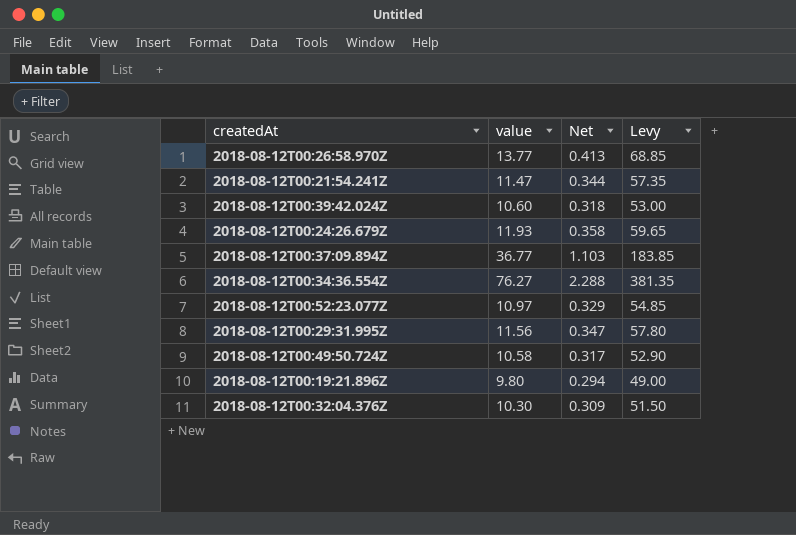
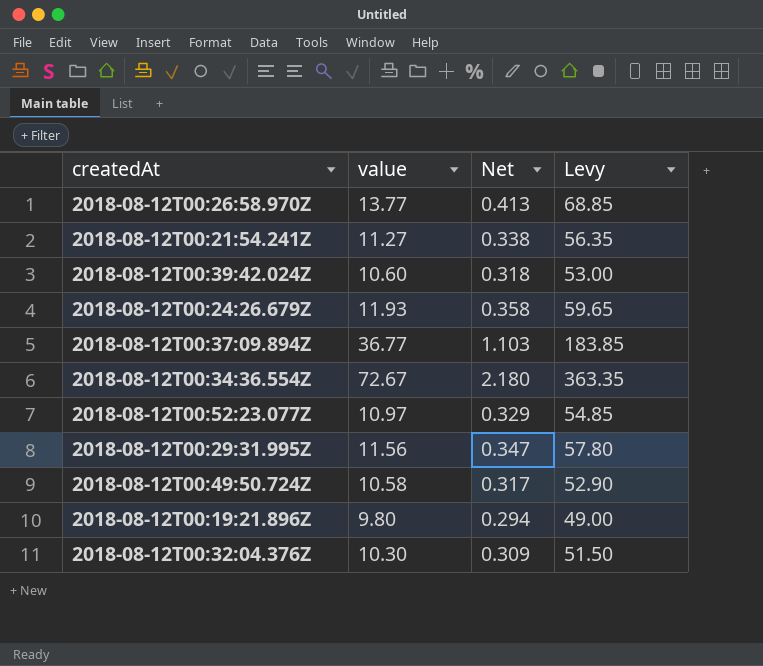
2018-08-12T00:21:54.241Z | value: 11.47 -> 11.27
2018-08-12T00:21:54.241Z | Net: 0.344 -> 0.338
2018-08-12T00:21:54.241Z | Levy: 57.35 -> 56.35
2018-08-12T00:34:36.554Z | value: 76.27 -> 72.67
2018-08-12T00:34:36.554Z | Net: 2.288 -> 2.180
2018-08-12T00:34:36.554Z | Levy: 381.35 -> 363.35

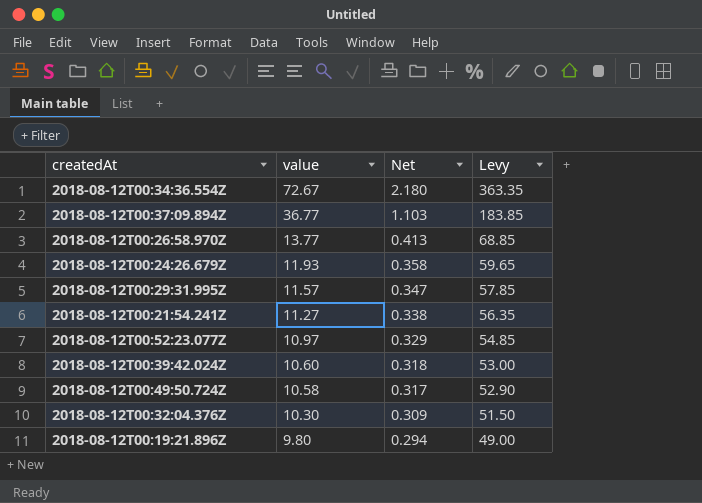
row order: none -> value descending
2018-08-12T00:29:31.995Z | value: 11.56 -> 11.57
2018-08-12T00:29:31.995Z | Levy: 57.80 -> 57.85

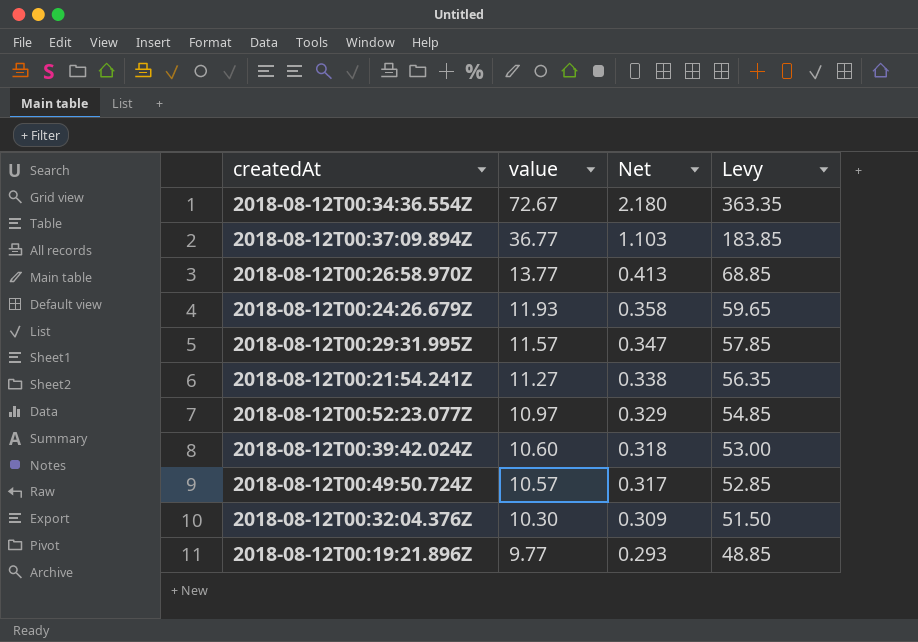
2018-08-12T00:49:50.724Z | value: 10.58 -> 10.57
2018-08-12T00:49:50.724Z | Levy: 52.90 -> 52.85
2018-08-12T00:19:21.896Z | value: 9.80 -> 9.77
2018-08-12T00:19:21.896Z | Net: 0.294 -> 0.293
2018-08-12T00:19:21.896Z | Levy: 49.00 -> 48.85

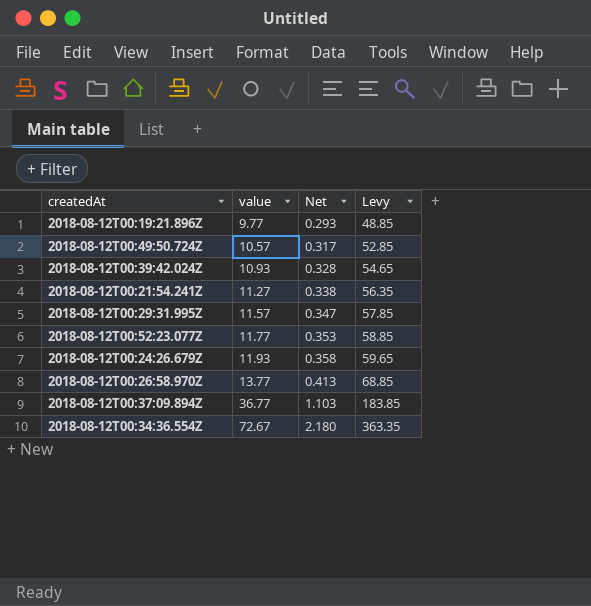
row order: value descending -> value ascending
row 2018-08-12T00:32:04.376Z: 10.30 | 0.309 | 51.50 -> none
2018-08-12T00:39:42.024Z | value: 10.60 -> 10.93
2018-08-12T00:39:42.024Z | Net: 0.318 -> 0.328
2018-08-12T00:39:42.024Z | Levy: 53.00 -> 54.65
2018-08-12T00:52:23.077Z | value: 10.97 -> 11.77
2018-08-12T00:52:23.077Z | Net: 0.329 -> 0.353
2018-08-12T00:52:23.077Z | Levy: 54.85 -> 58.85

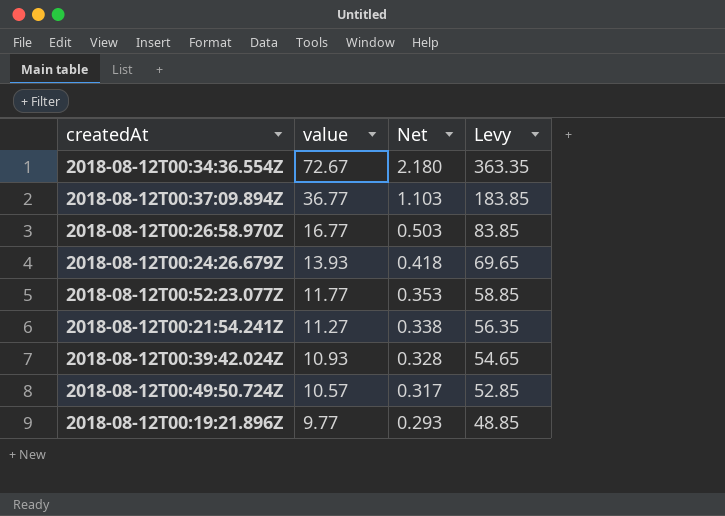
row order: value ascending -> value descending
row 2018-08-12T00:29:31.995Z: 11.57 | 0.347 | 57.85 -> none
2018-08-12T00:26:58.970Z | value: 13.77 -> 16.77
2018-08-12T00:26:58.970Z | Net: 0.413 -> 0.503
2018-08-12T00:26:58.970Z | Levy: 68.85 -> 83.85
2018-08-12T00:24:26.679Z | value: 11.93 -> 13.93
2018-08-12T00:24:26.679Z | Net: 0.358 -> 0.418
2018-08-12T00:24:26.679Z | Levy: 59.65 -> 69.65

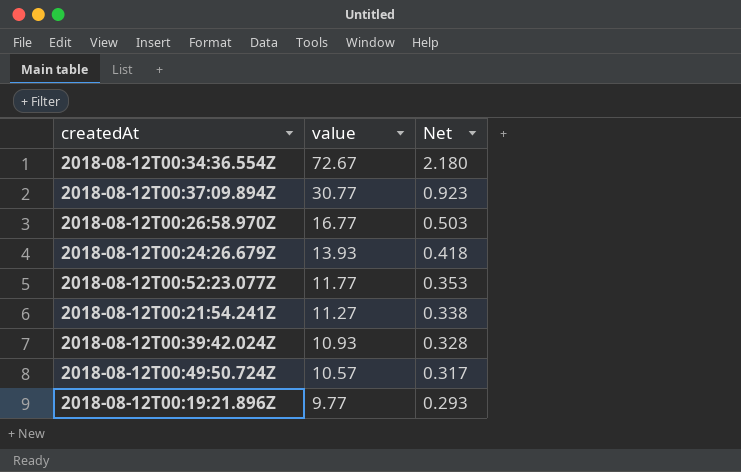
column Levy | formula: [value] * 5 -> none
2018-08-12T00:37:09.894Z | value: 36.77 -> 30.77
2018-08-12T00:37:09.894Z | Net: 1.103 -> 0.923

